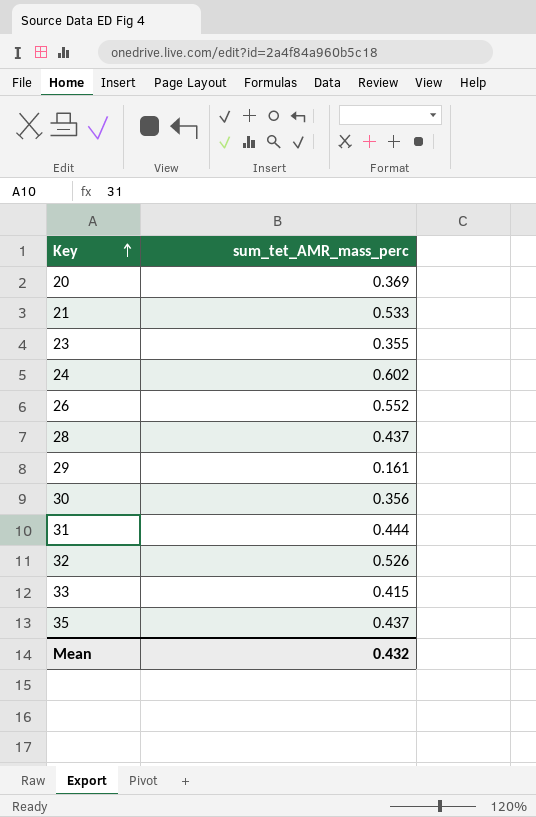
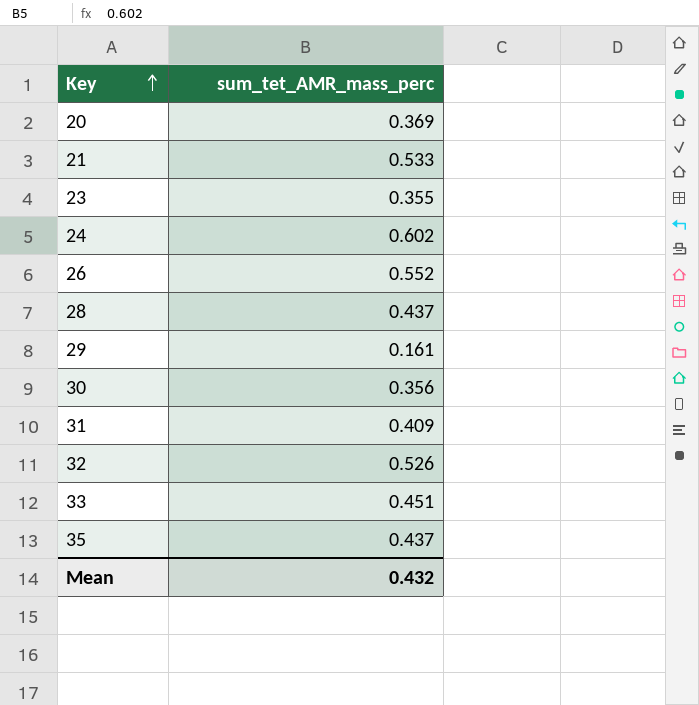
31 | sum_tet_AMR_mass_perc: 0.444 -> 0.409
33 | sum_tet_AMR_mass_perc: 0.415 -> 0.451

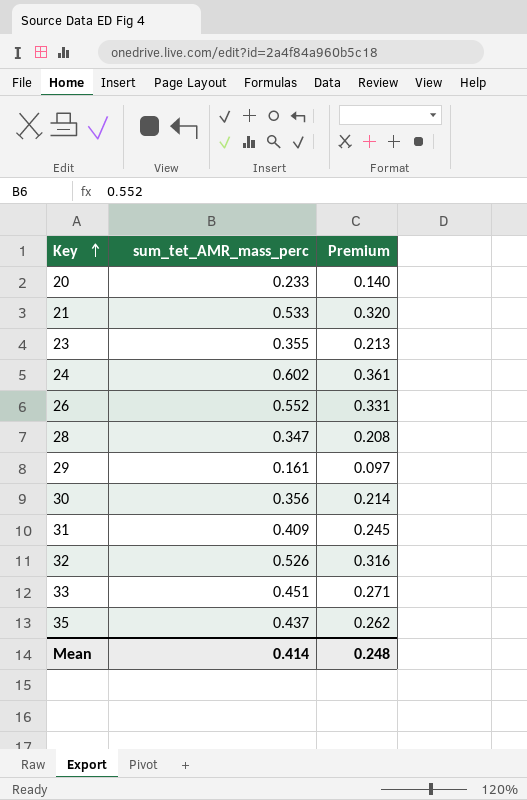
column Premium | formula: none -> [sum_tet_AMR_mass_perc] * 0.6
20 | sum_tet_AMR_mass_perc: 0.369 -> 0.233
28 | sum_tet_AMR_mass_perc: 0.437 -> 0.347
Mean | sum_tet_AMR_mass_perc: 0.432 -> 0.414

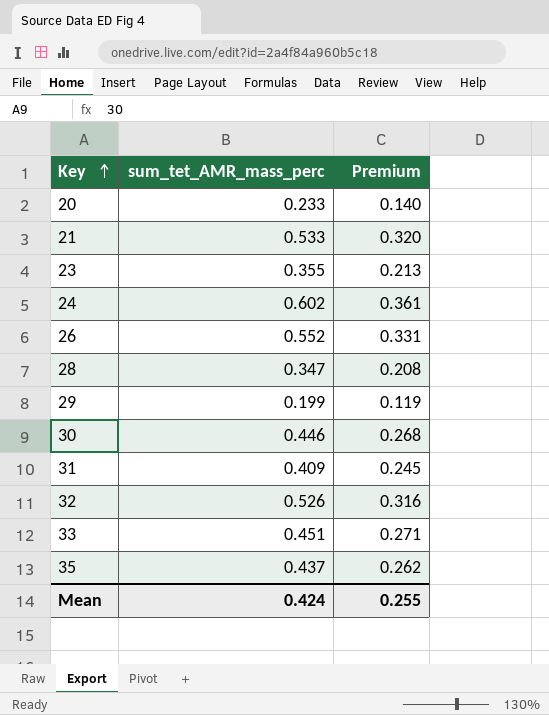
29 | sum_tet_AMR_mass_perc: 0.161 -> 0.199
29 | Premium: 0.097 -> 0.119
30 | sum_tet_AMR_mass_perc: 0.356 -> 0.446
30 | Premium: 0.214 -> 0.268
Mean | sum_tet_AMR_mass_perc: 0.414 -> 0.424
Mean | Premium: 0.248 -> 0.255

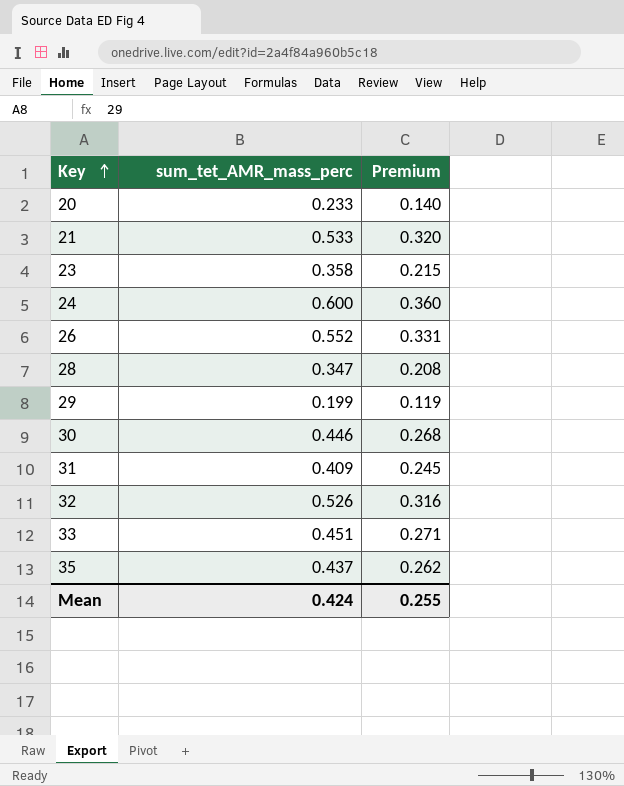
23 | sum_tet_AMR_mass_perc: 0.355 -> 0.358
23 | Premium: 0.213 -> 0.215
24 | sum_tet_AMR_mass_perc: 0.602 -> 0.600
24 | Premium: 0.361 -> 0.360

